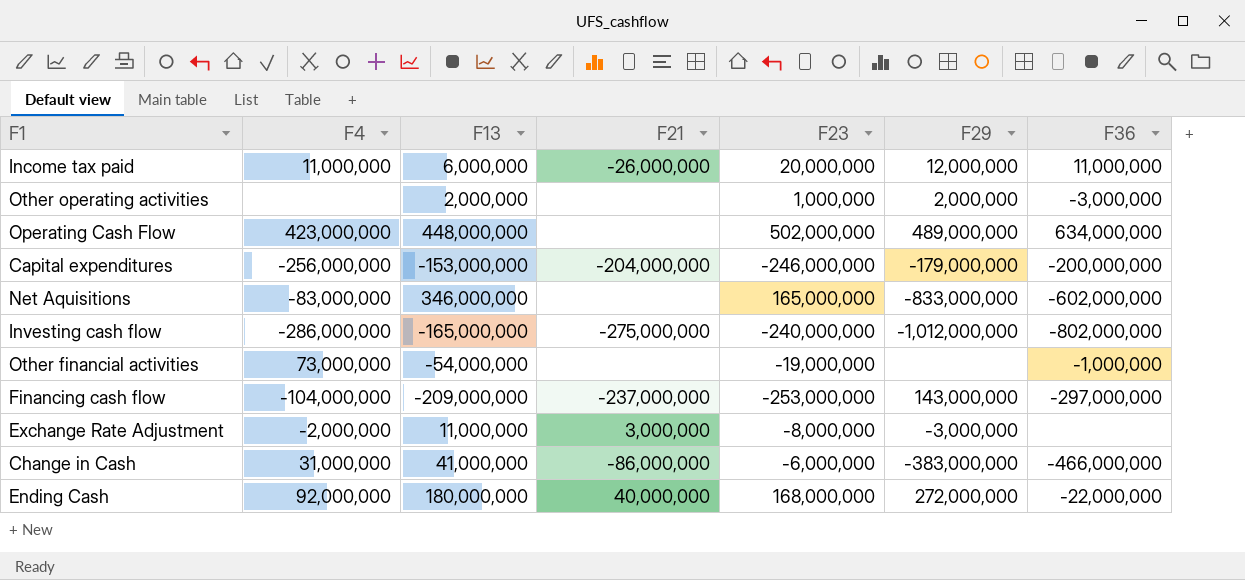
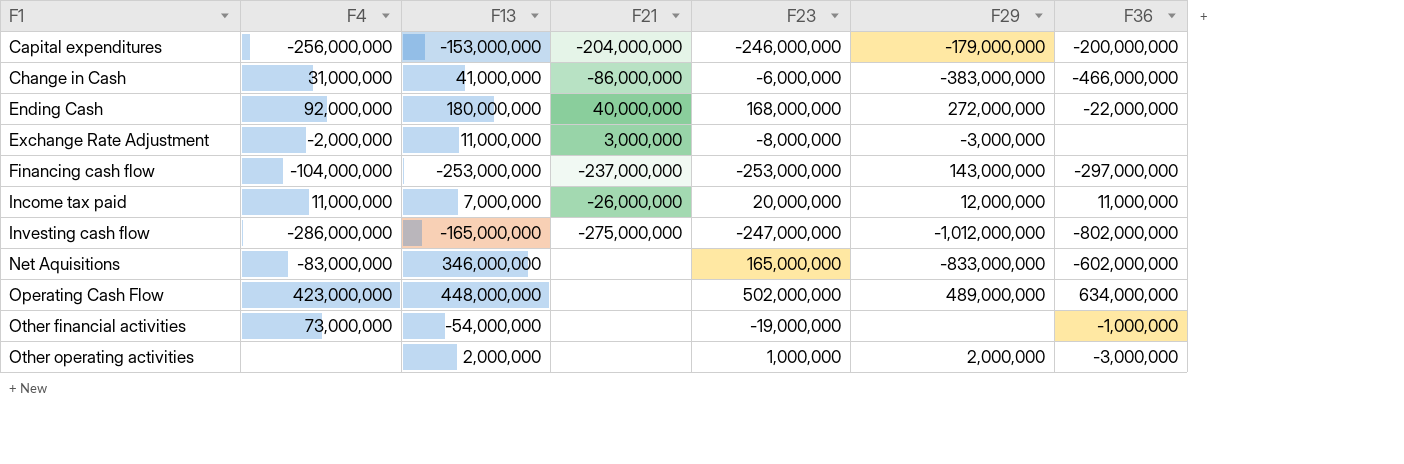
row order: none -> F1 ascending
Financing cash flow | F13: -209,000,000 -> -253,000,000
Income tax paid | F13: 6,000,000 -> 7,000,000
Investing cash flow | F23: -240,000,000 -> -247,000,000

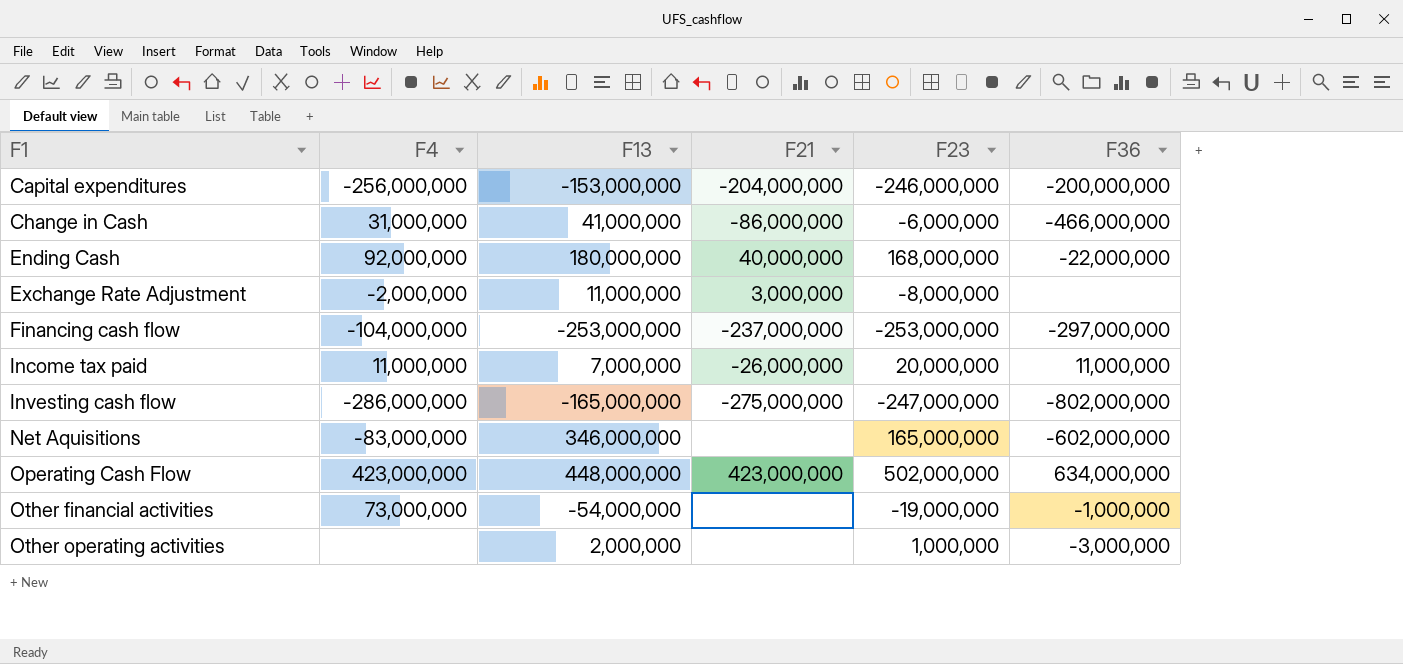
column F29 | position: 6 -> none
Operating Cash Flow | F21: none -> 423,000,000

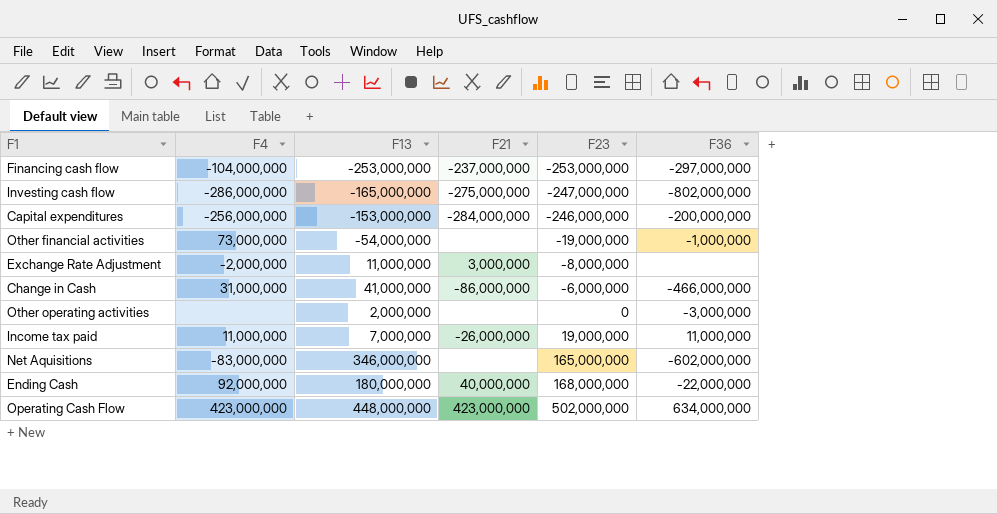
row order: F1 ascending -> F23 ascending
Capital expenditures | F21: -204,000,000 -> -284,000,000
Other operating activities | F23: 1,000,000 -> 0
Income tax paid | F23: 20,000,000 -> 19,000,000

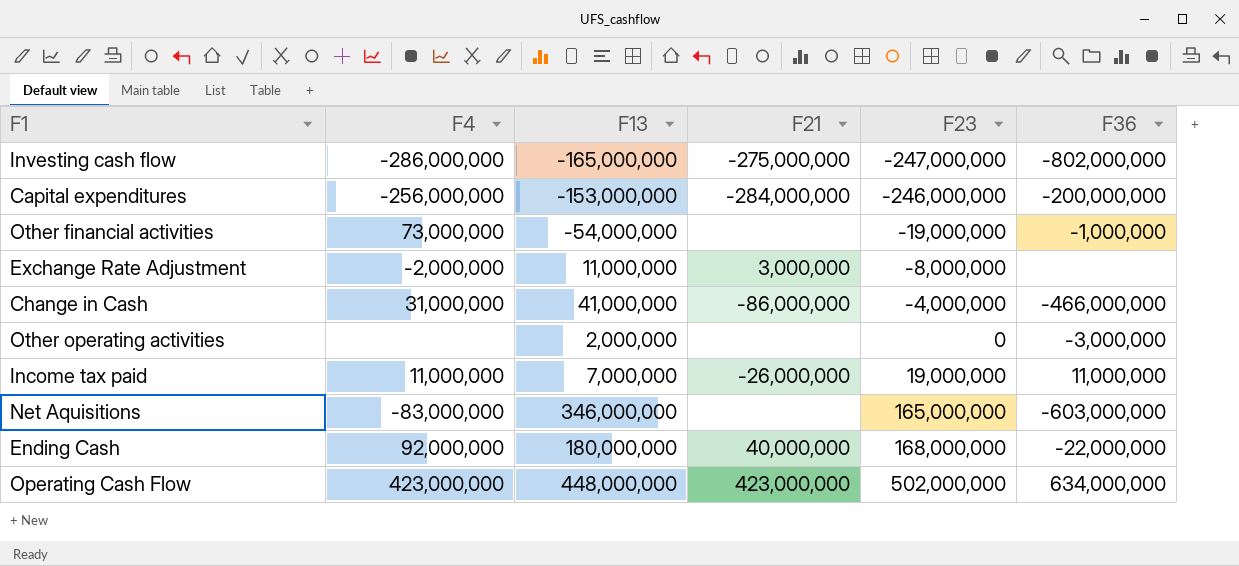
row Financing cash flow: -104,000,000 | -253,000,000 | -237,000,000 | -253,000,000 | -297,000,000 -> none
Change in Cash | F23: -6,000,000 -> -4,000,000
Net Aquisitions | F36: -602,000,000 -> -603,000,000

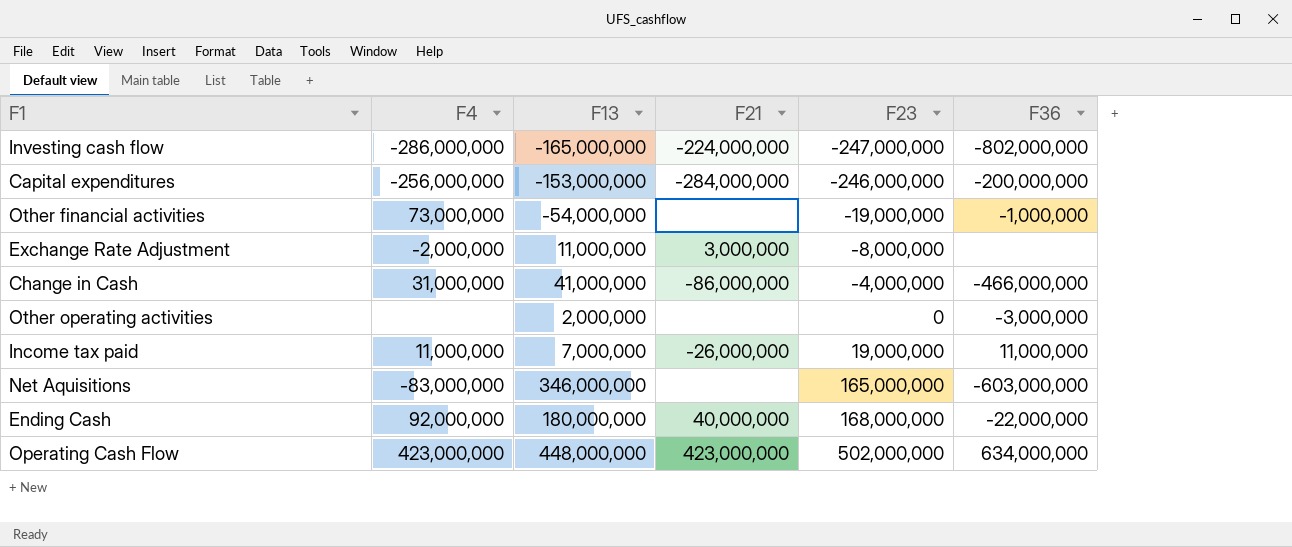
Investing cash flow | F21: -275,000,000 -> -224,000,000

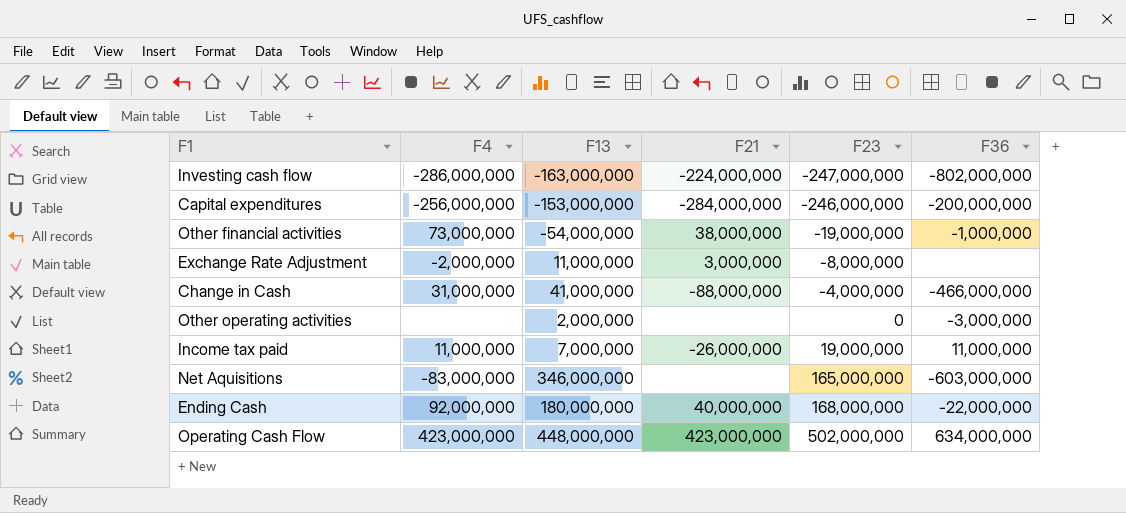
Investing cash flow | F13: -165,000,000 -> -163,000,000
Other financial activities | F21: none -> 38,000,000
Change in Cash | F21: -86,000,000 -> -88,000,000

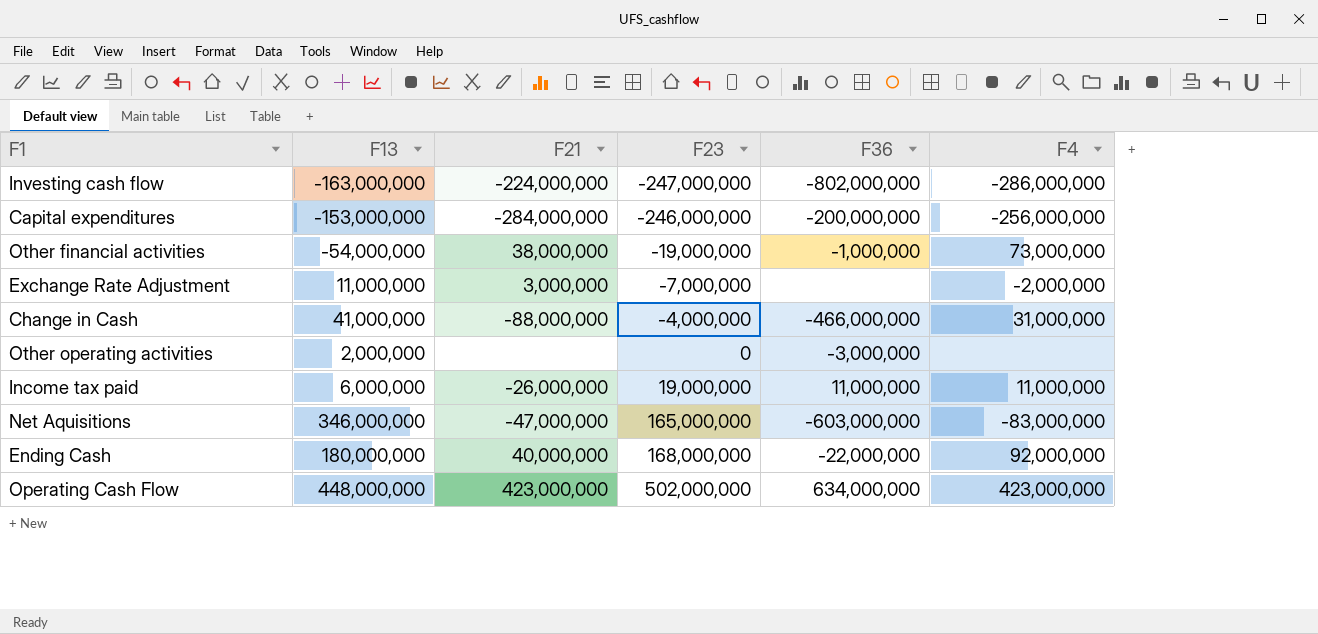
column F4 | position: 2 -> 6
Exchange Rate Adjustment | F23: -8,000,000 -> -7,000,000
Income tax paid | F13: 7,000,000 -> 6,000,000
Net Aquisitions | F21: none -> -47,000,000

